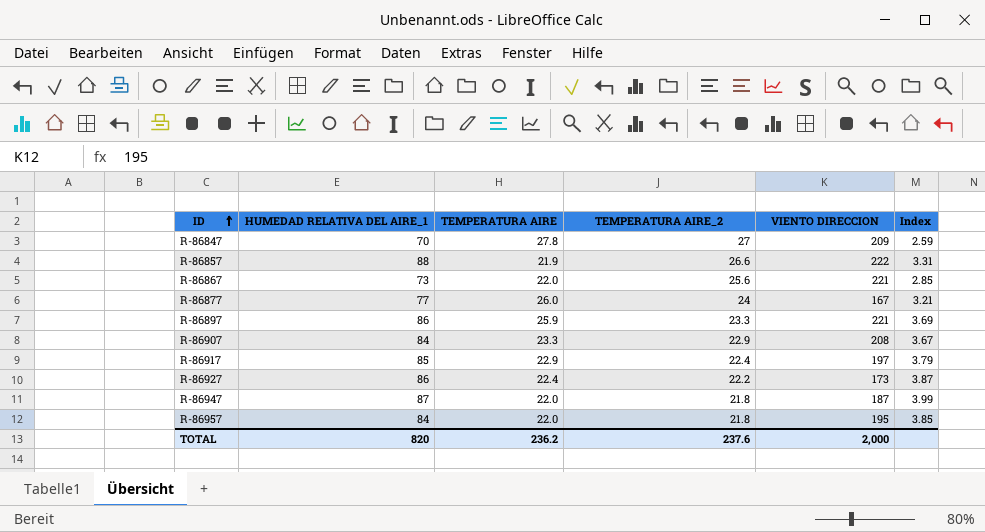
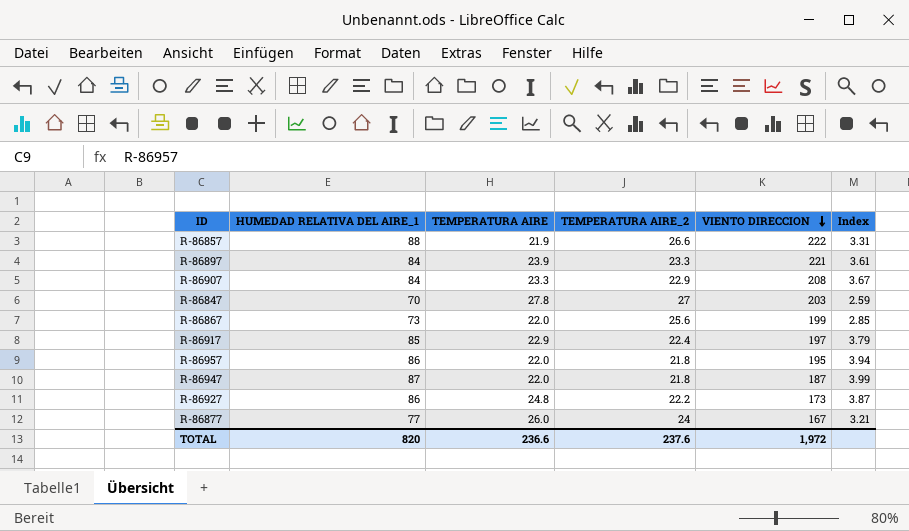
row order: ID ascending -> VIENTO DIRECCION descending
R-86897 | HUMEDAD RELATIVA DEL AIRE_1: 86 -> 84
R-86897 | TEMPERATURA AIRE: 25.9 -> 23.9
R-86897 | Index: 3.69 -> 3.61
R-86847 | VIENTO DIRECCION: 209 -> 203
R-86867 | VIENTO DIRECCION: 221 -> 199
R-86957 | HUMEDAD RELATIVA DEL AIRE_1: 84 -> 86
R-86957 | Index: 3.85 -> 3.94
R-86927 | TEMPERATURA AIRE: 22.4 -> 24.8
TOTAL | TEMPERATURA AIRE: 236.2 -> 236.6
TOTAL | VIENTO DIRECCION: 2,000 -> 1,972

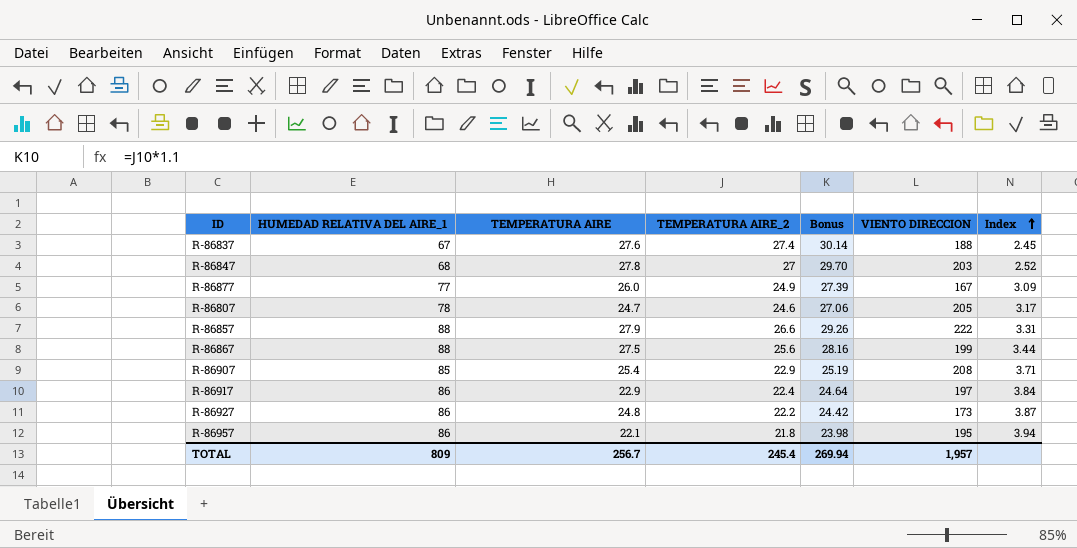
row order: VIENTO DIRECCION descending -> Index ascending
column Bonus | formula: none -> [TEMPERATURA AIRE_2] * 1.1
row R-86897: 84 | 23.9 | 23.3 | 221 | 3.61 -> none
row R-86947: 87 | 22.0 | 21.8 | 187 | 3.99 -> none
row R-86837: none -> 67 | 27.6 | 27.4 | 30.14 | 188 | 2.45
R-86847 | HUMEDAD RELATIVA DEL AIRE_1: 70 -> 68
R-86847 | Index: 2.59 -> 2.52
R-86877 | TEMPERATURA AIRE_2: 24 -> 24.9
R-86877 | Index: 3.21 -> 3.09
row R-86807: none -> 78 | 24.7 | 24.6 | 27.06 | 205 | 3.17
R-86857 | TEMPERATURA AIRE: 21.9 -> 27.9
R-86867 | HUMEDAD RELATIVA DEL AIRE_1: 73 -> 88
R-86867 | TEMPERATURA AIRE: 22.0 -> 27.5
R-86867 | Index: 2.85 -> 3.44
R-86907 | HUMEDAD RELATIVA DEL AIRE_1: 84 -> 85
R-86907 | TEMPERATURA AIRE: 23.3 -> 25.4
R-86907 | Index: 3.67 -> 3.71
R-86917 | HUMEDAD RELATIVA DEL AIRE_1: 85 -> 86
R-86917 | Index: 3.79 -> 3.84
R-86957 | TEMPERATURA AIRE: 22.0 -> 22.1
TOTAL | HUMEDAD RELATIVA DEL AIRE_1: 820 -> 809
TOTAL | TEMPERATURA AIRE: 236.6 -> 256.7
TOTAL | TEMPERATURA AIRE_2: 237.6 -> 245.4
TOTAL | VIENTO DIRECCION: 1,972 -> 1,957

